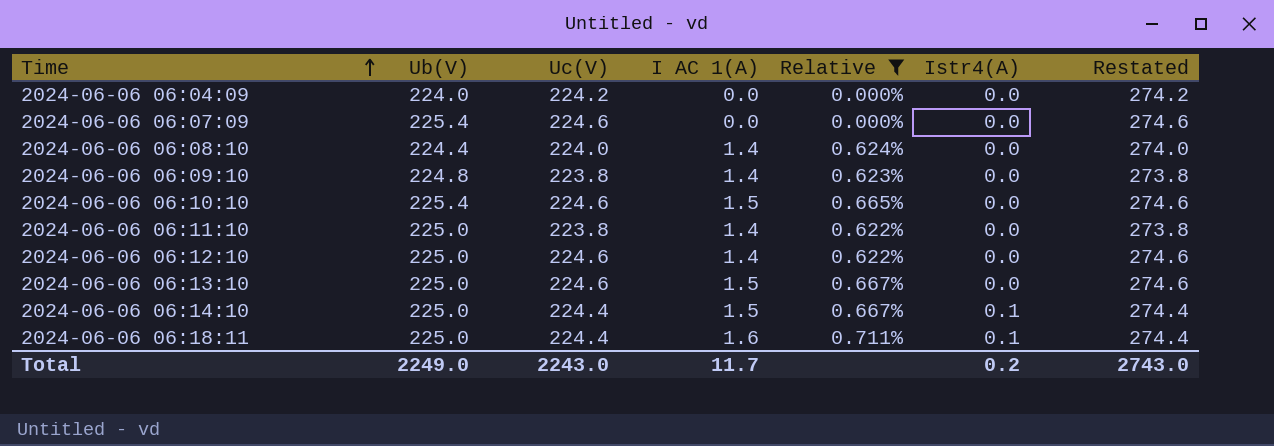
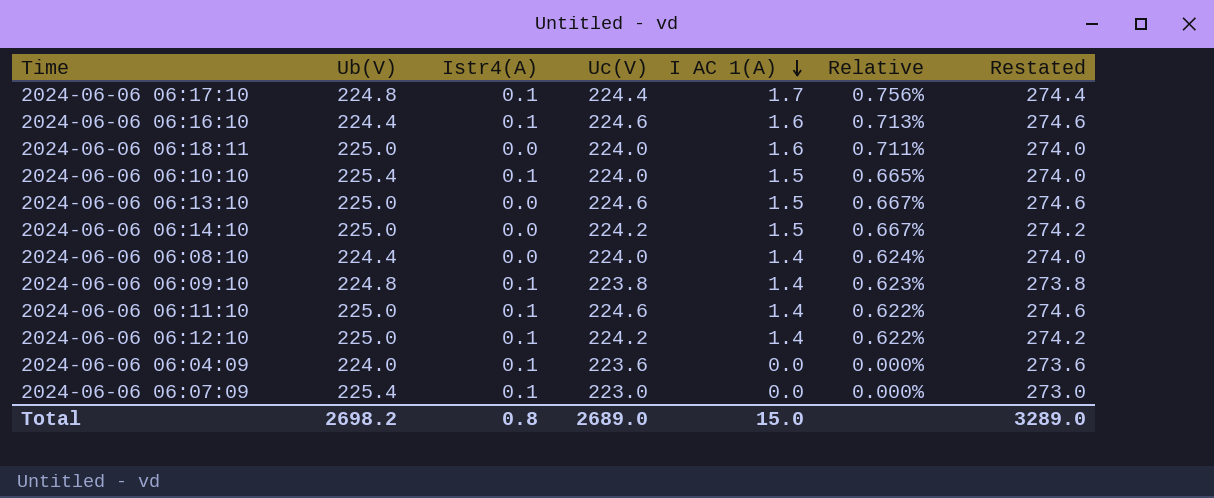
filter: Relative <= 0.711% -> none
row order: Time ascending -> I AC 1(A) descending
column Istr4(A) | position: 6 -> 3
2024-06-06 06:18:11 | Istr4(A): 0.1 -> 0.0
2024-06-06 06:18:11 | Uc(V): 224.4 -> 224.0
2024-06-06 06:18:11 | Restated: 274.4 -> 274.0
2024-06-06 06:10:10 | Istr4(A): 0.0 -> 0.1
2024-06-06 06:10:10 | Uc(V): 224.6 -> 224.0
2024-06-06 06:10:10 | Restated: 274.6 -> 274.0
2024-06-06 06:14:10 | Istr4(A): 0.1 -> 0.0
2024-06-06 06:14:10 | Uc(V): 224.4 -> 224.2
2024-06-06 06:14:10 | Restated: 274.4 -> 274.2
2024-06-06 06:09:10 | Istr4(A): 0.0 -> 0.1
2024-06-06 06:11:10 | Istr4(A): 0.0 -> 0.1
2024-06-06 06:11:10 | Uc(V): 223.8 -> 224.6
2024-06-06 06:11:10 | Restated: 273.8 -> 274.6
2024-06-06 06:12:10 | Istr4(A): 0.0 -> 0.1
2024-06-06 06:12:10 | Uc(V): 224.6 -> 224.2
2024-06-06 06:12:10 | Restated: 274.6 -> 274.2
2024-06-06 06:04:09 | Istr4(A): 0.0 -> 0.1
2024-06-06 06:04:09 | Uc(V): 224.2 -> 223.6
2024-06-06 06:04:09 | Restated: 274.2 -> 273.6
2024-06-06 06:07:09 | Istr4(A): 0.0 -> 0.1
2024-06-06 06:07:09 | Uc(V): 224.6 -> 223.0
2024-06-06 06:07:09 | Restated: 274.6 -> 273.0
Total | Ub(V): 2249.0 -> 2698.2
Total | Istr4(A): 0.2 -> 0.8
Total | Uc(V): 2243.0 -> 2689.0
Total | I AC 1(A): 11.7 -> 15.0
Total | Restated: 2743.0 -> 3289.0

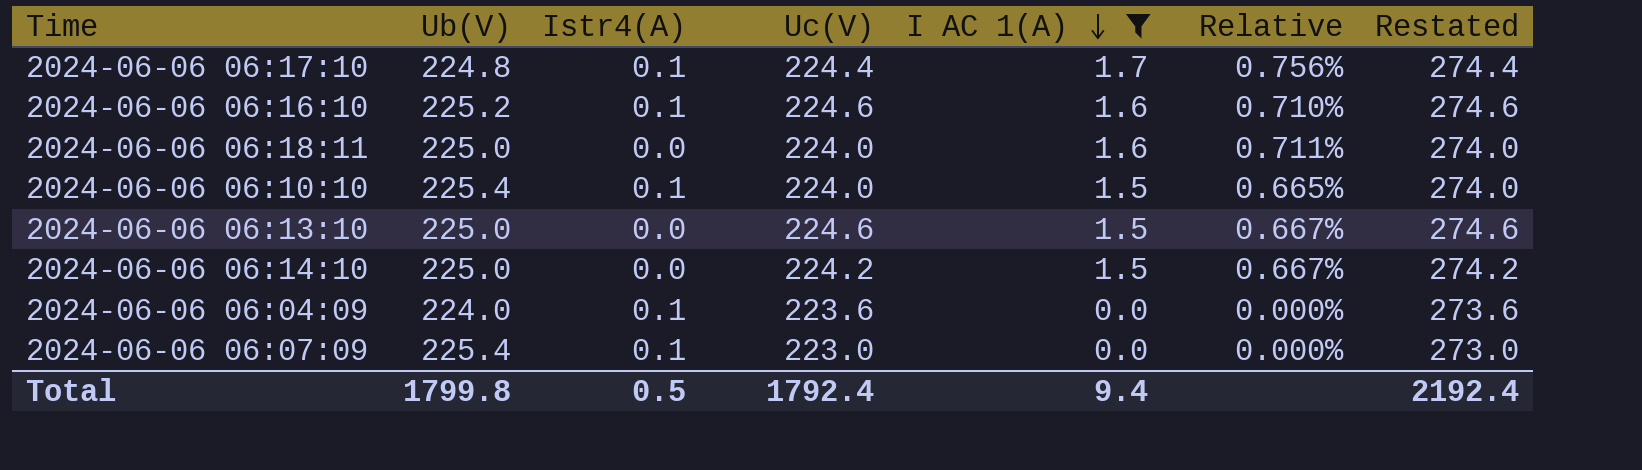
filter: none -> I AC 1(A) != 1.4
2024-06-06 06:16:10 | Ub(V): 224.4 -> 225.2
2024-06-06 06:16:10 | Relative: 0.713% -> 0.710%
Total | Ub(V): 2698.2 -> 1799.8
Total | Istr4(A): 0.8 -> 0.5
Total | Uc(V): 2689.0 -> 1792.4
Total | I AC 1(A): 15.0 -> 9.4
Total | Restated: 3289.0 -> 2192.4

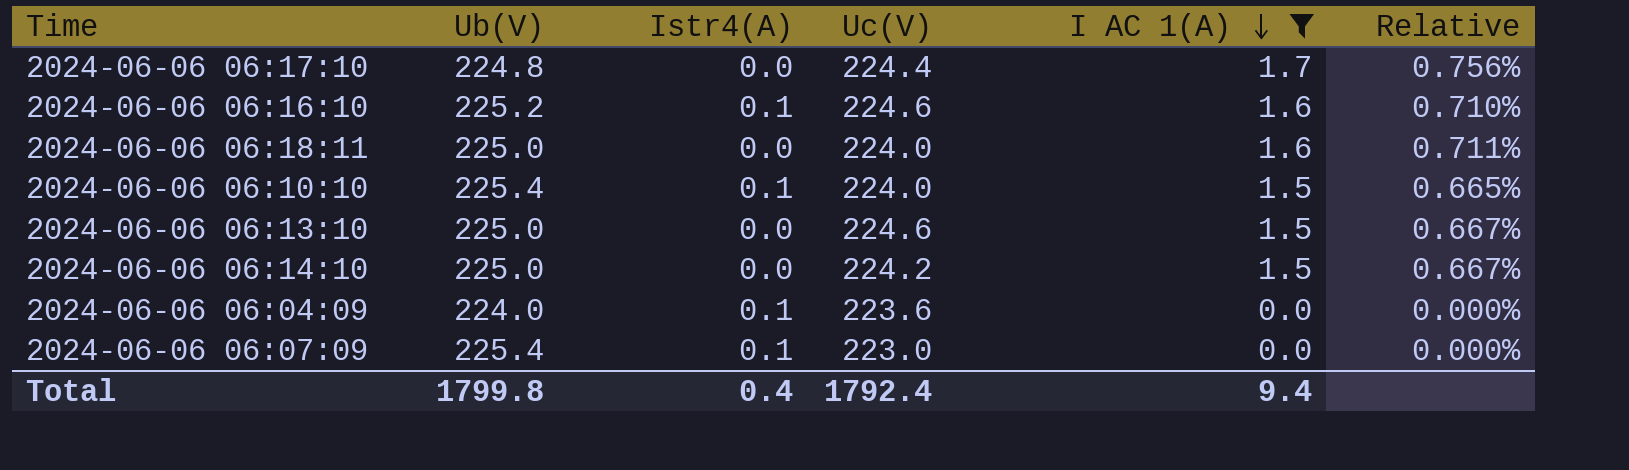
column Restated | formula: [Uc(V)] + 50 -> none
2024-06-06 06:17:10 | Istr4(A): 0.1 -> 0.0
Total | Istr4(A): 0.5 -> 0.4

